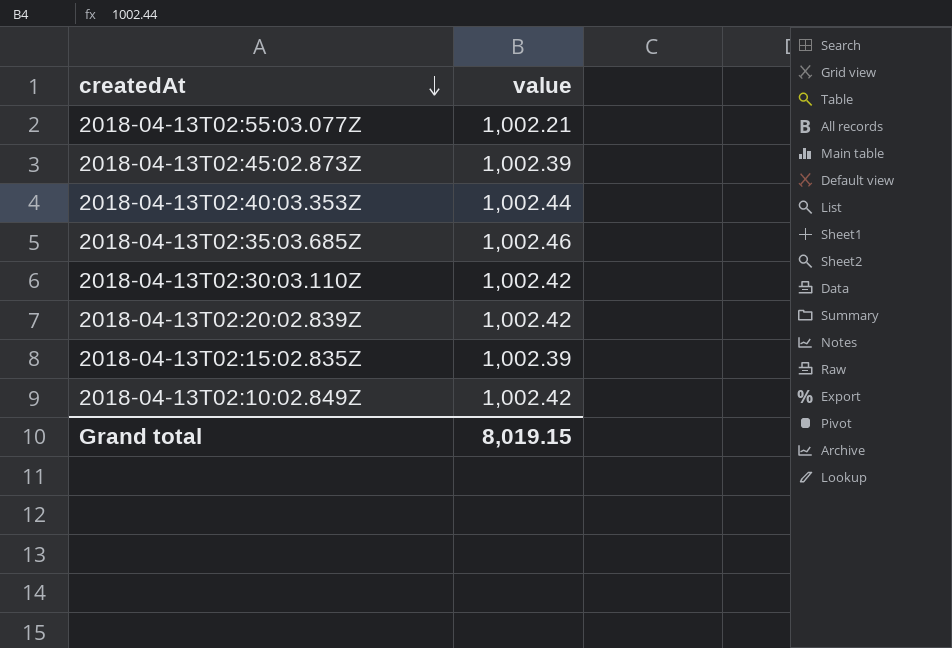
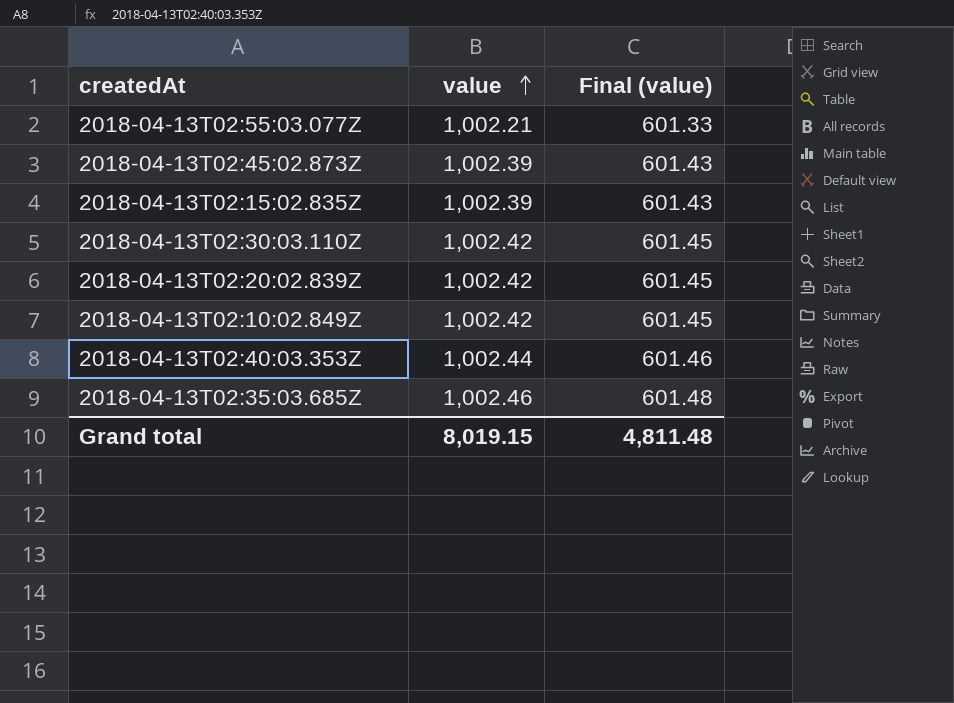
row order: createdAt descending -> value ascending
column Final (value) | formula: none -> [value] * 0.6

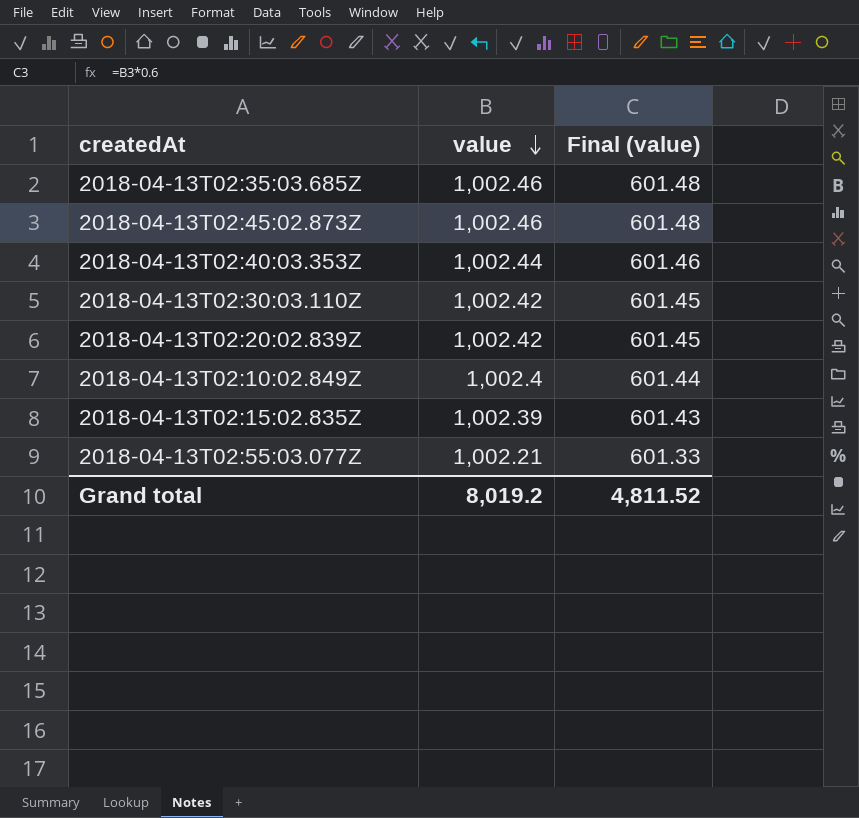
row order: value ascending -> value descending
2018-04-13T02:45:02.873Z | value: 1,002.39 -> 1,002.46
2018-04-13T02:45:02.873Z | Final (value): 601.43 -> 601.48
2018-04-13T02:10:02.849Z | value: 1,002.42 -> 1,002.4
2018-04-13T02:10:02.849Z | Final (value): 601.45 -> 601.44
Grand total | value: 8,019.15 -> 8,019.2
Grand total | Final (value): 4,811.48 -> 4,811.52

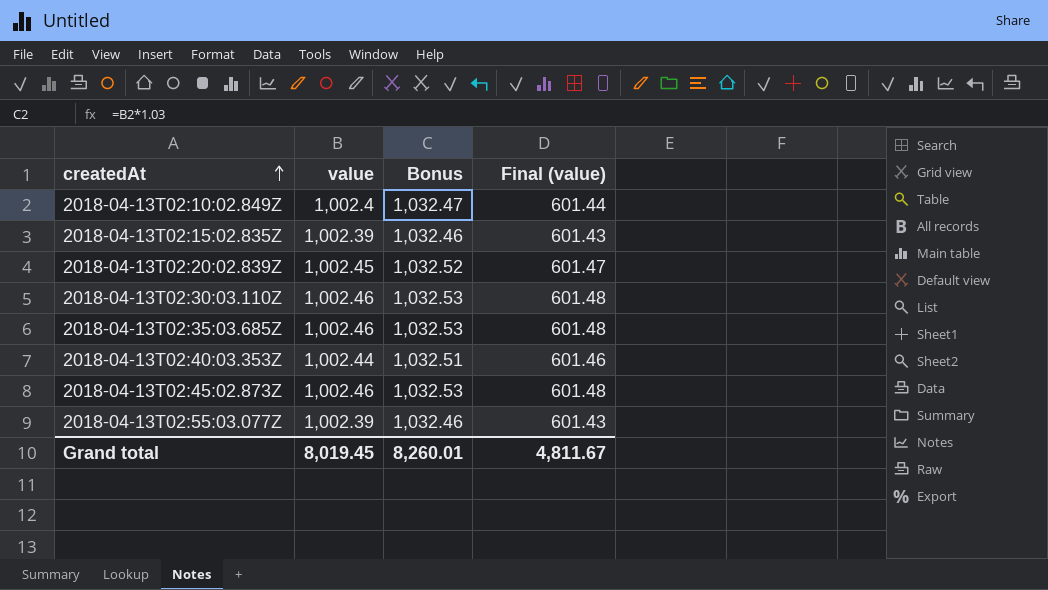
row order: value descending -> createdAt ascending
column Bonus | formula: none -> [value] * 1.03
2018-04-13T02:20:02.839Z | value: 1,002.42 -> 1,002.45
2018-04-13T02:20:02.839Z | Final (value): 601.45 -> 601.47
2018-04-13T02:30:03.110Z | value: 1,002.42 -> 1,002.46
2018-04-13T02:30:03.110Z | Final (value): 601.45 -> 601.48
2018-04-13T02:55:03.077Z | value: 1,002.21 -> 1,002.39
2018-04-13T02:55:03.077Z | Final (value): 601.33 -> 601.43
Grand total | value: 8,019.2 -> 8,019.45
Grand total | Final (value): 4,811.52 -> 4,811.67

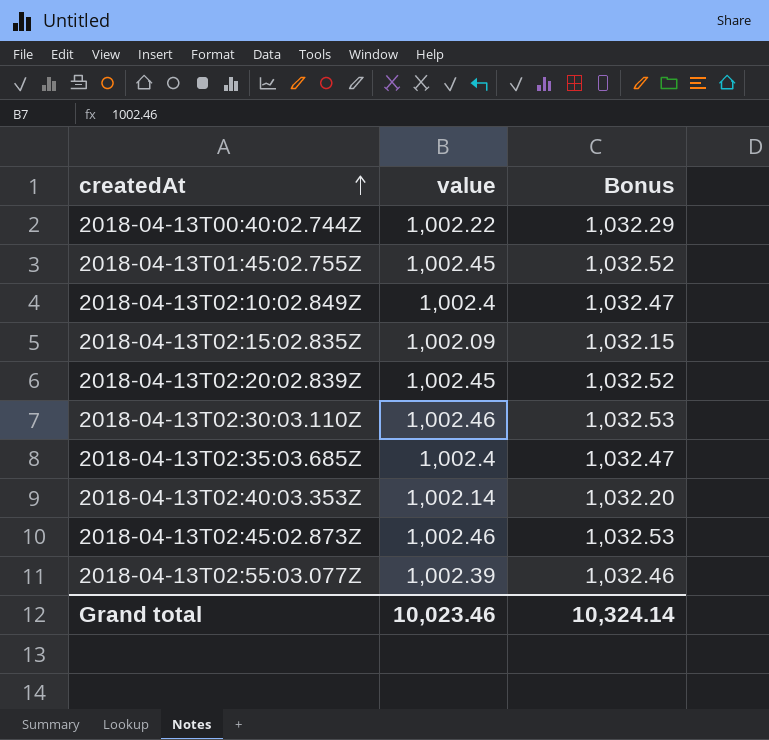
column Final (value) | formula: [value] * 0.6 -> none
row 2018-04-13T00:40:02.744Z: none -> 1,002.22 | 1,032.29
row 2018-04-13T01:45:02.755Z: none -> 1,002.45 | 1,032.52
2018-04-13T02:15:02.835Z | value: 1,002.39 -> 1,002.09
2018-04-13T02:15:02.835Z | Bonus: 1,032.46 -> 1,032.15
2018-04-13T02:35:03.685Z | value: 1,002.46 -> 1,002.4
2018-04-13T02:35:03.685Z | Bonus: 1,032.53 -> 1,032.47
2018-04-13T02:40:03.353Z | value: 1,002.44 -> 1,002.14
2018-04-13T02:40:03.353Z | Bonus: 1,032.51 -> 1,032.20
Grand total | value: 8,019.45 -> 10,023.46
Grand total | Bonus: 8,260.01 -> 10,324.14

